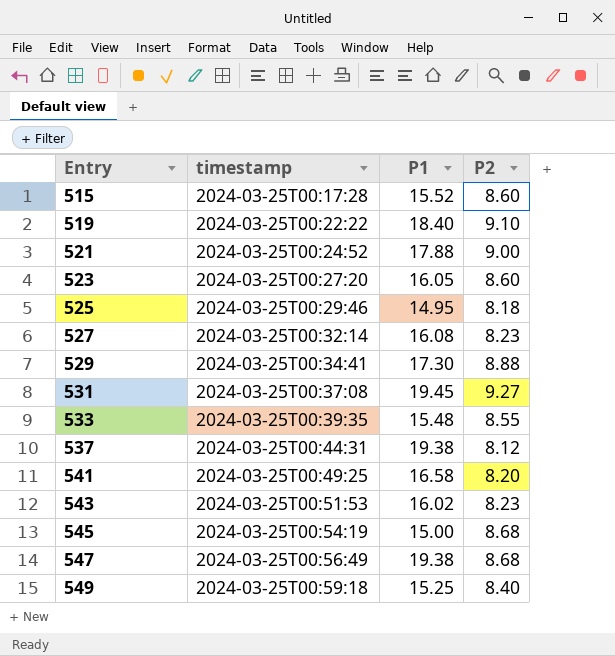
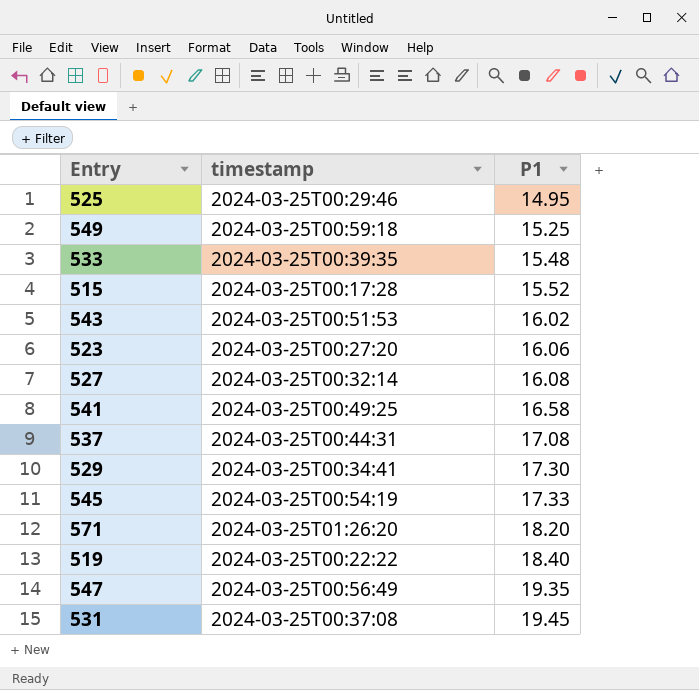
row order: Entry ascending -> P1 ascending
column P2 | position: 4 -> none
row 521: 2024-03-25T00:24:52 | 17.88 | 9.00 -> none
523 | P1: 16.05 -> 16.06
537 | P1: 19.38 -> 17.08
545 | P1: 15.00 -> 17.33
row 571: none -> 2024-03-25T01:26:20 | 18.20
547 | P1: 19.38 -> 19.35

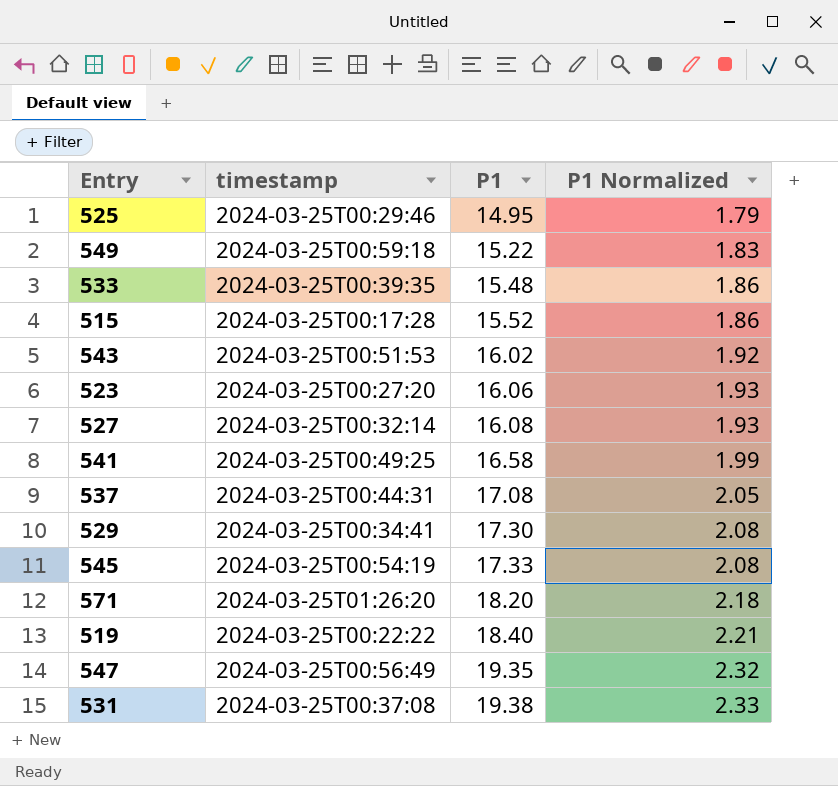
column P1 Normalized | formula: none -> [P1] * 0.12
549 | P1: 15.25 -> 15.22
531 | P1: 19.45 -> 19.38

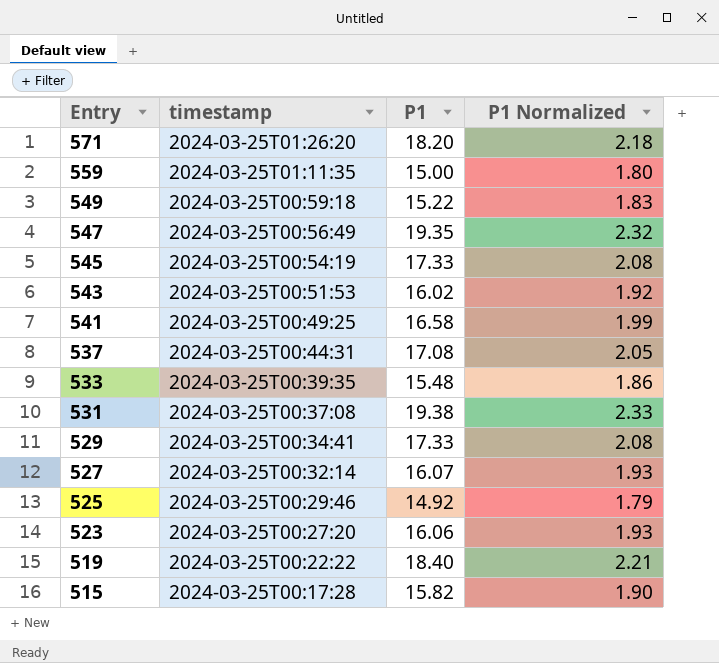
row order: P1 ascending -> Entry descending
row 559: none -> 2024-03-25T01:11:35 | 15.00 | 1.80
529 | P1: 17.30 -> 17.33
527 | P1: 16.08 -> 16.07
525 | P1: 14.95 -> 14.92
515 | P1: 15.52 -> 15.82
515 | P1 Normalized: 1.86 -> 1.90

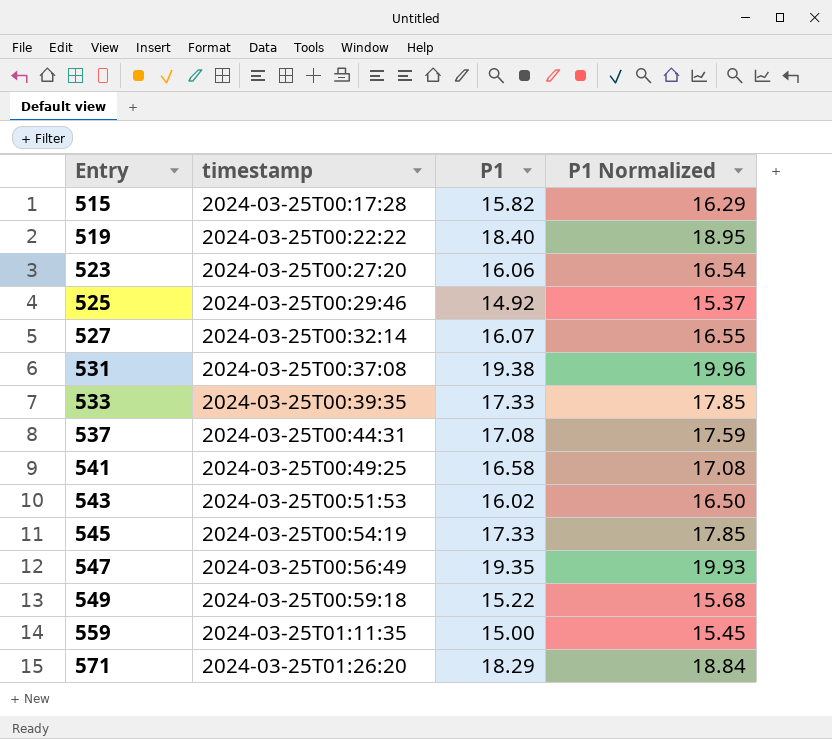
row order: Entry descending -> Entry ascending
column P1 Normalized | formula: [P1] * 0.12 -> [P1] * 1.03
row 529: 2024-03-25T00:34:41 | 17.33 | 2.08 -> none
533 | P1: 15.48 -> 17.33
571 | P1: 18.20 -> 18.29

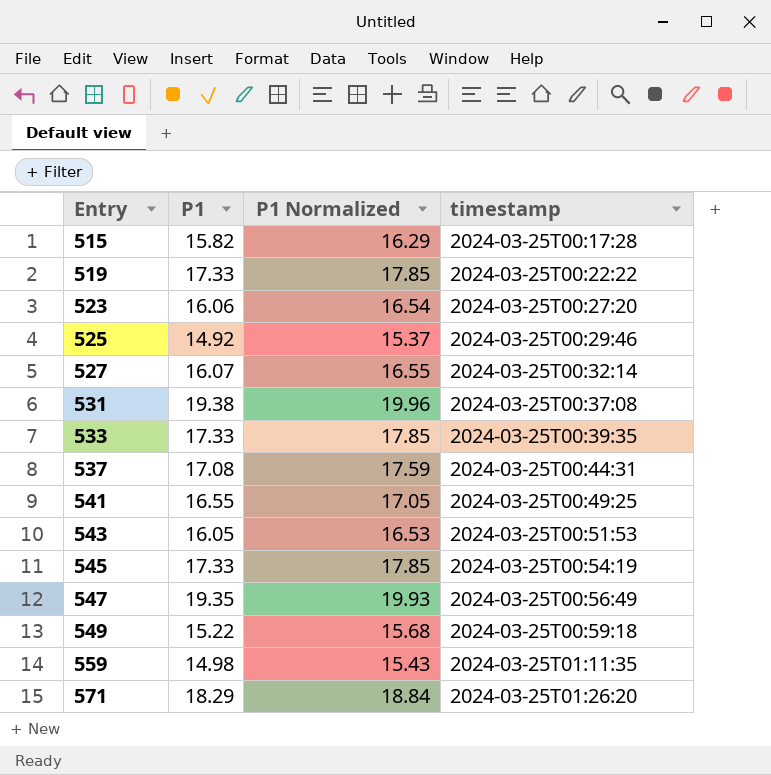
column timestamp | position: 2 -> 4
519 | P1: 18.40 -> 17.33
519 | P1 Normalized: 18.95 -> 17.85
541 | P1: 16.58 -> 16.55
541 | P1 Normalized: 17.08 -> 17.05
543 | P1: 16.02 -> 16.05
543 | P1 Normalized: 16.50 -> 16.53
559 | P1: 15.00 -> 14.98
559 | P1 Normalized: 15.45 -> 15.43

